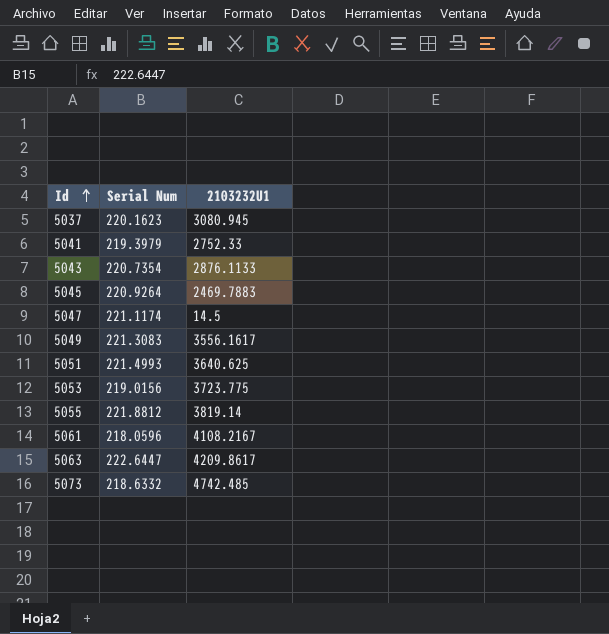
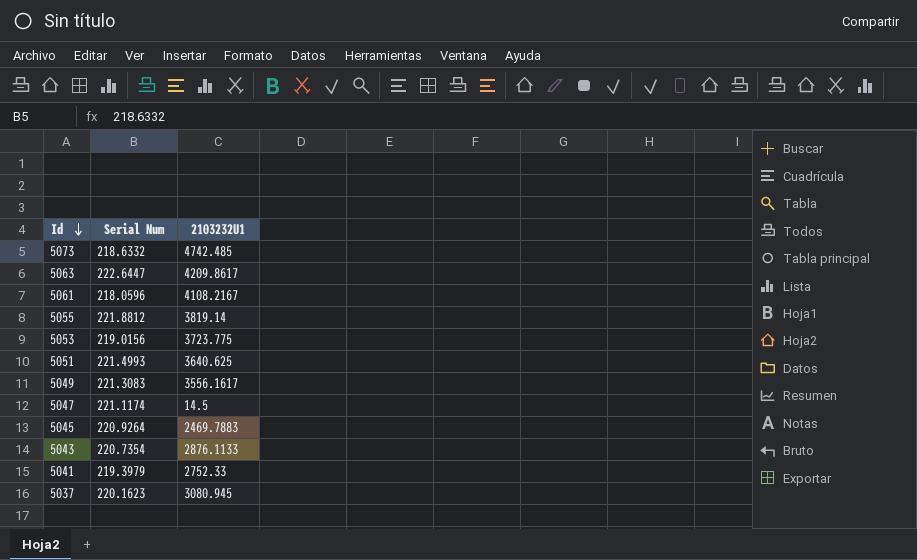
row order: Id ascending -> Id descending

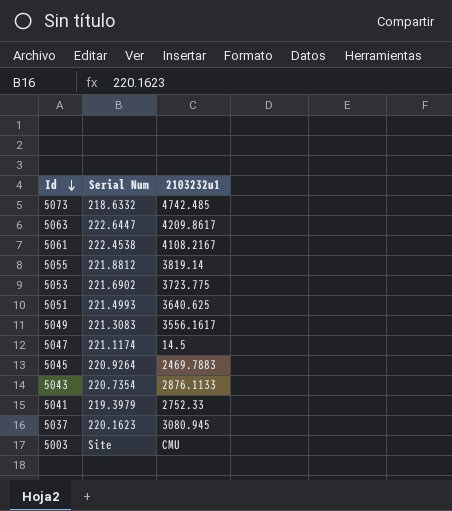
column name: 2103232U1 -> 2103232u1
5061 | Serial Num: 218.0596 -> 222.4538
5053 | Serial Num: 219.0156 -> 221.6902
row 5003: none -> Site | CMU

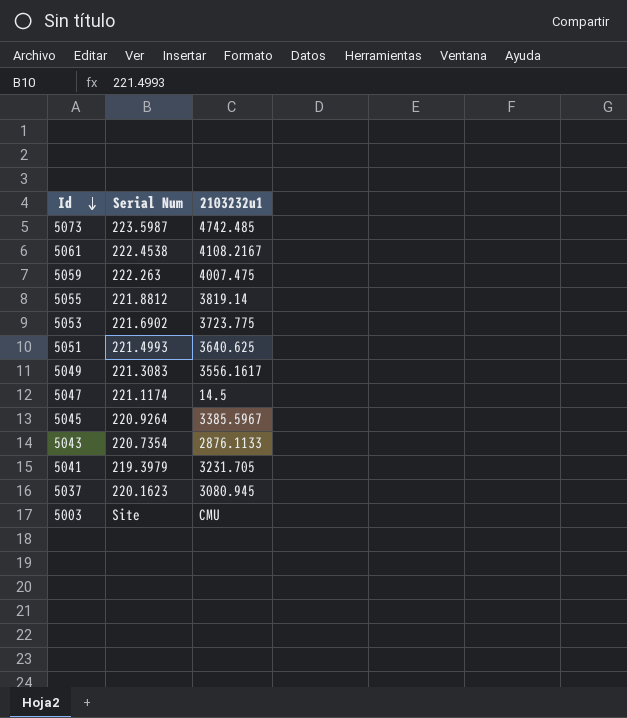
row 5063: 222.6447 | 4209.8617 -> none
5073 | Serial Num: 218.6332 -> 223.5987
row 5059: none -> 222.263 | 4007.475
5045 | 2103232u1: 2469.7883 -> 3385.5967
5041 | 2103232u1: 2752.33 -> 3231.705

